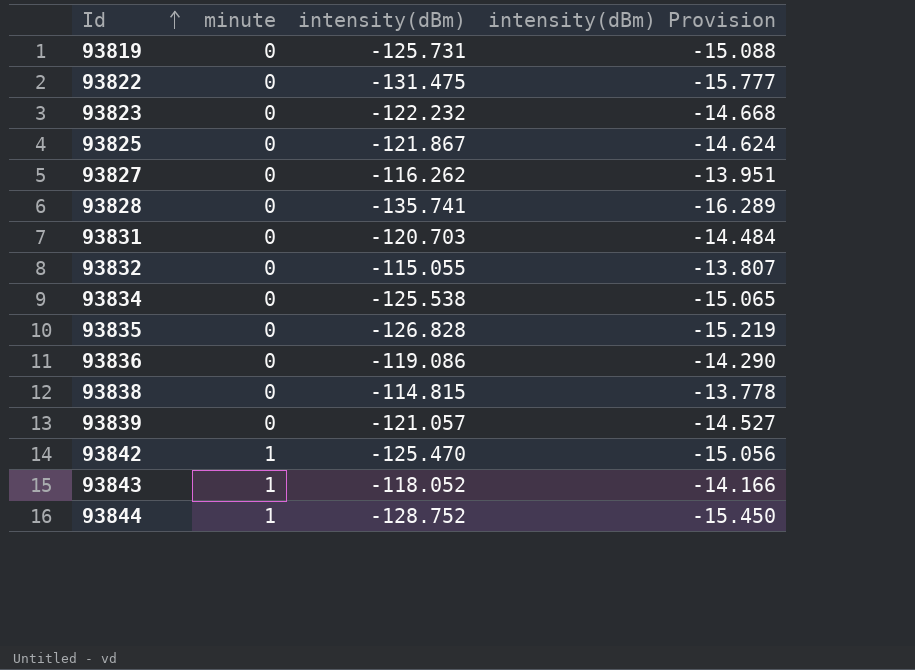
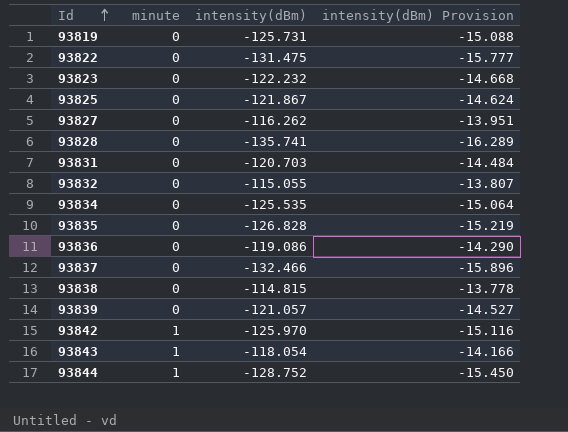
93834 | intensity(dBm): -125.538 -> -125.535
93834 | intensity(dBm) Provision: -15.065 -> -15.064
row 93837: none -> 0 | -132.466 | -15.896
93842 | intensity(dBm): -125.470 -> -125.970
93842 | intensity(dBm) Provision: -15.056 -> -15.116
93843 | intensity(dBm): -118.052 -> -118.054

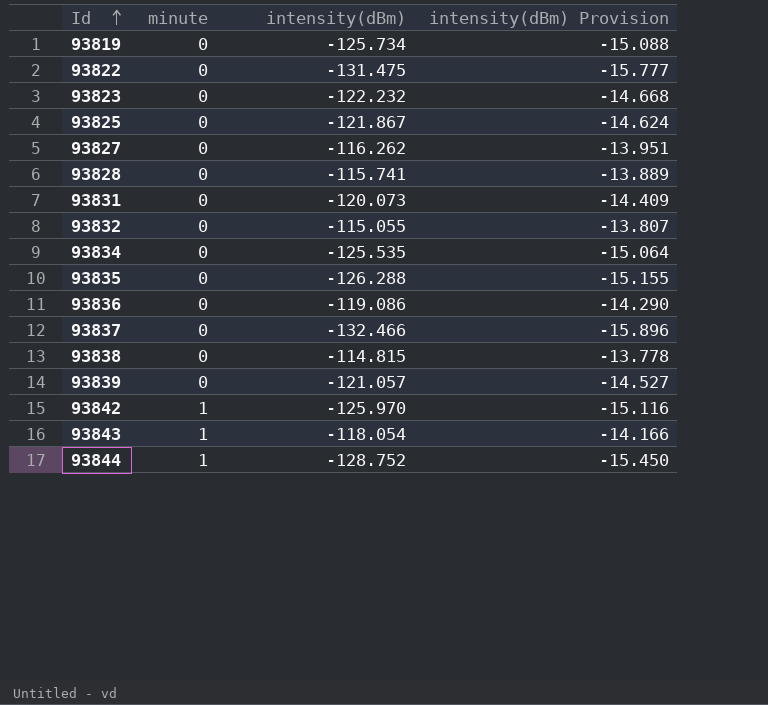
93819 | intensity(dBm): -125.731 -> -125.734
93828 | intensity(dBm): -135.741 -> -115.741
93828 | intensity(dBm) Provision: -16.289 -> -13.889
93831 | intensity(dBm): -120.703 -> -120.073
93831 | intensity(dBm) Provision: -14.484 -> -14.409
93835 | intensity(dBm): -126.828 -> -126.288
93835 | intensity(dBm) Provision: -15.219 -> -15.155

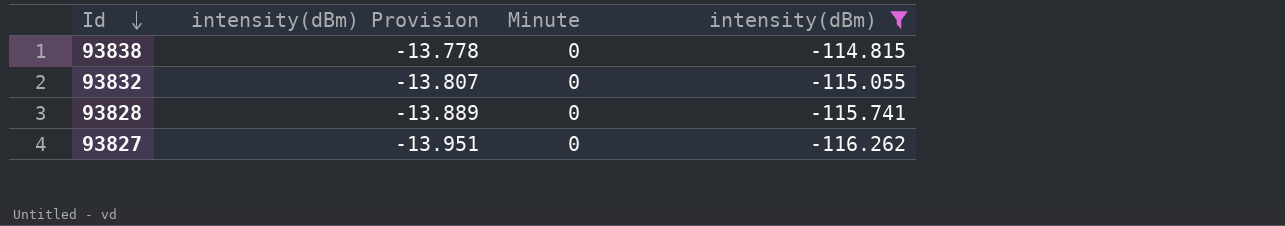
filter: none -> intensity(dBm) >= -116.262
row order: Id ascending -> Id descending
column intensity(dBm) Provision | position: 4 -> 2
column name: minute -> Minute

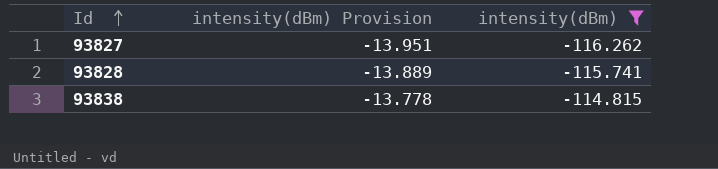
row order: Id descending -> Id ascending
column Minute | position: 3 -> none
row 93832: -13.807 | 0 | -115.055 -> none

